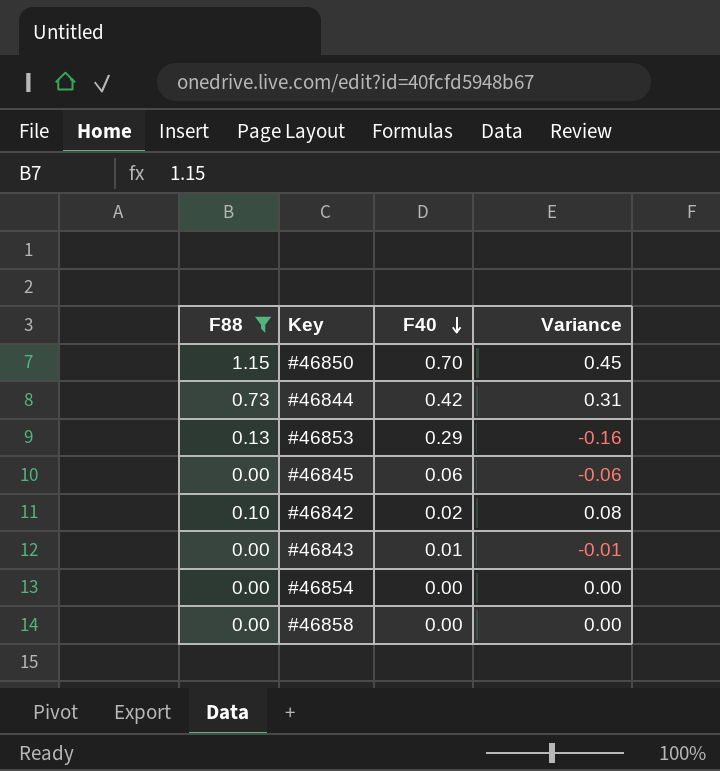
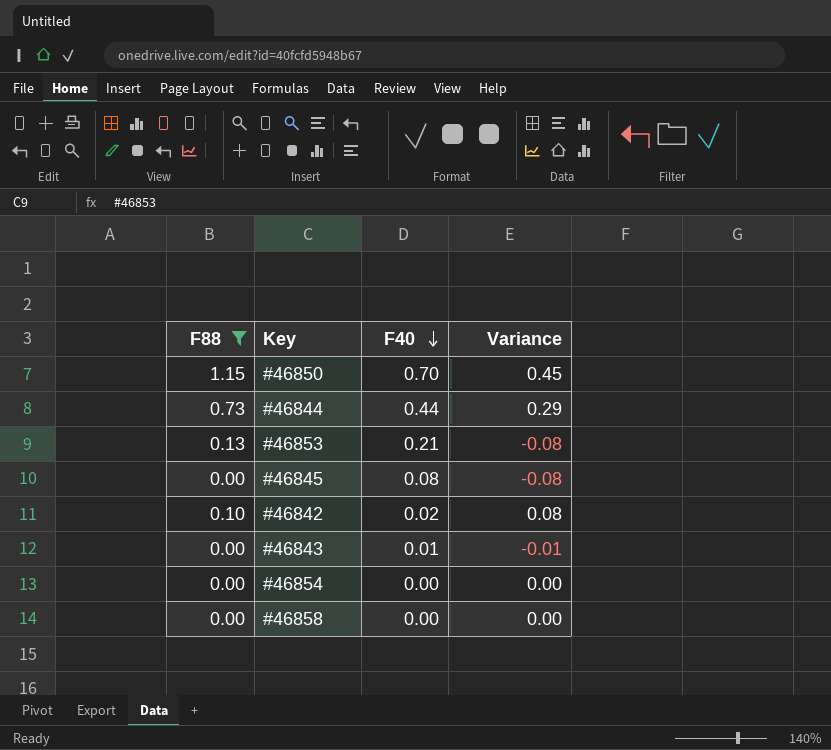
#46844 | F40: 0.42 -> 0.44
#46844 | Variance: 0.31 -> 0.29
#46853 | F40: 0.29 -> 0.21
#46853 | Variance: -0.16 -> -0.08
#46845 | F40: 0.06 -> 0.08
#46845 | Variance: -0.06 -> -0.08

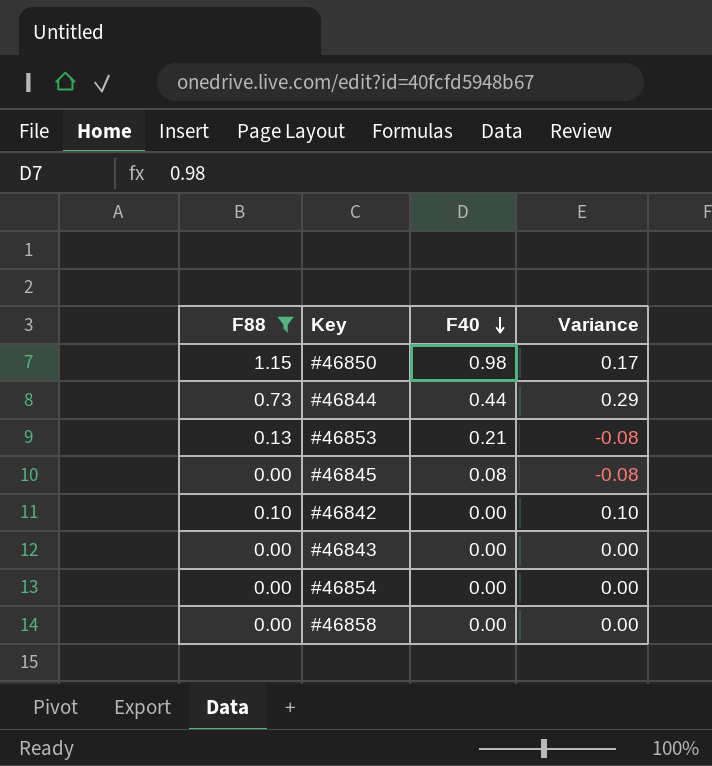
#46850 | F40: 0.70 -> 0.98
#46850 | Variance: 0.45 -> 0.17
#46842 | F40: 0.02 -> 0.00
#46842 | Variance: 0.08 -> 0.10
#46843 | F40: 0.01 -> 0.00
#46843 | Variance: -0.01 -> 0.00

